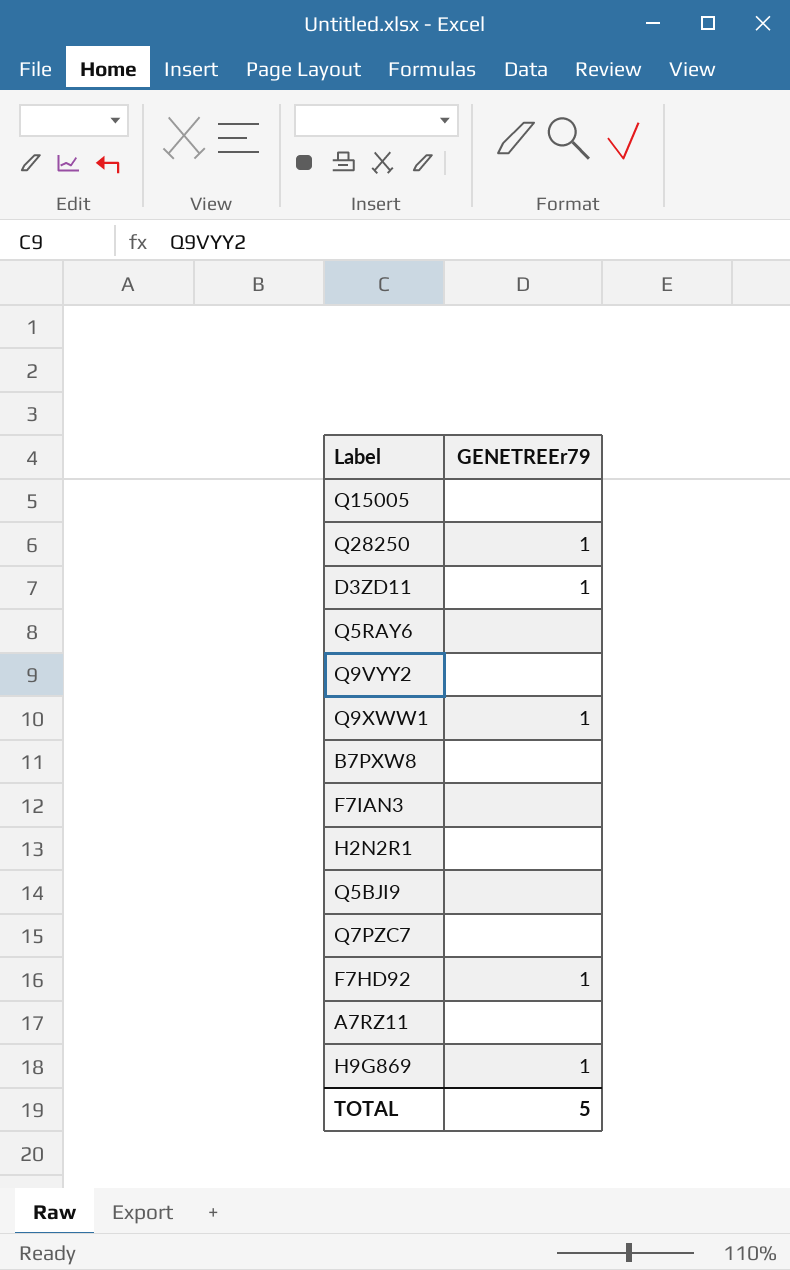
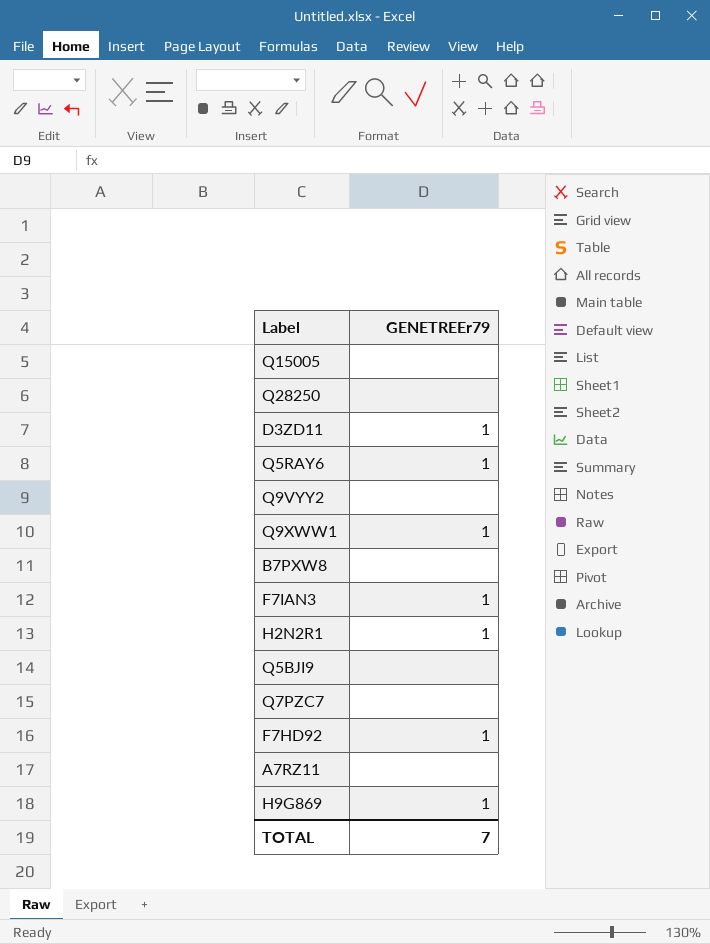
Q28250 | GENETREEr79: 1 -> none
Q5RAY6 | GENETREEr79: none -> 1
F7IAN3 | GENETREEr79: none -> 1
H2N2R1 | GENETREEr79: none -> 1
TOTAL | GENETREEr79: 5 -> 7

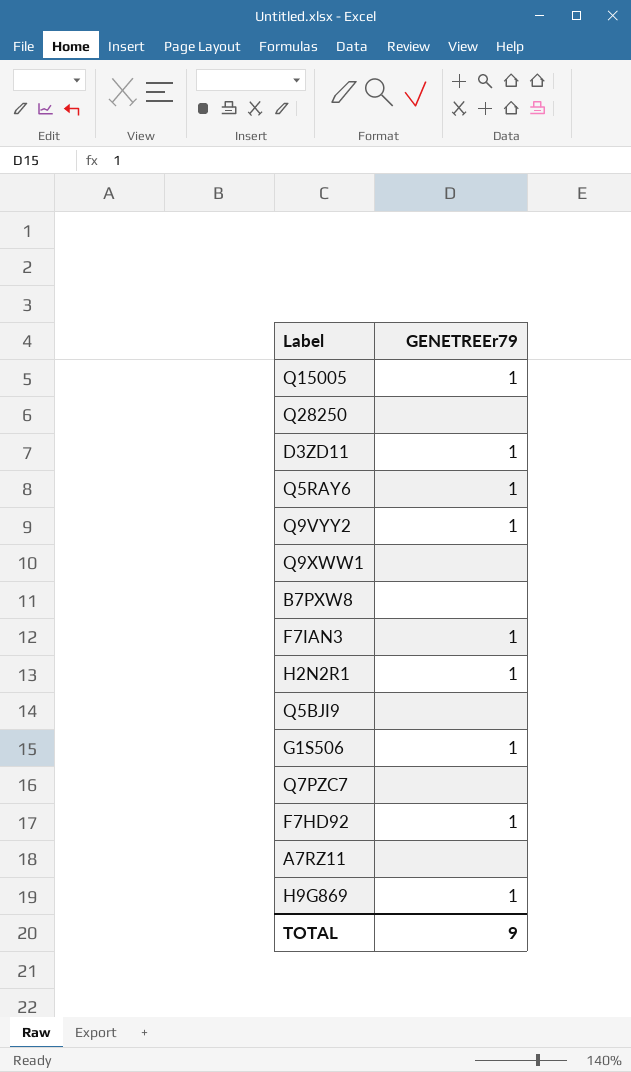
Q15005 | GENETREEr79: none -> 1
Q9VYY2 | GENETREEr79: none -> 1
Q9XWW1 | GENETREEr79: 1 -> none
row G1S506: none -> 1
TOTAL | GENETREEr79: 7 -> 9

